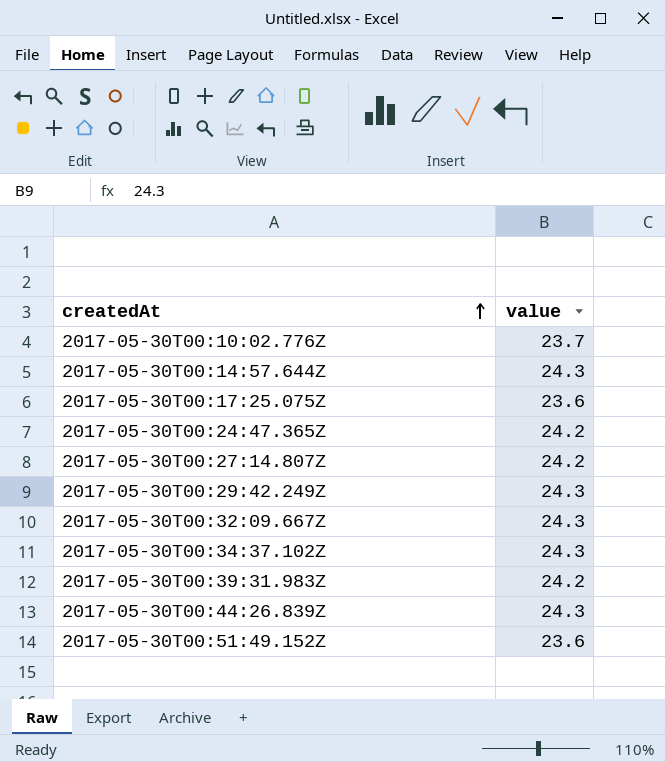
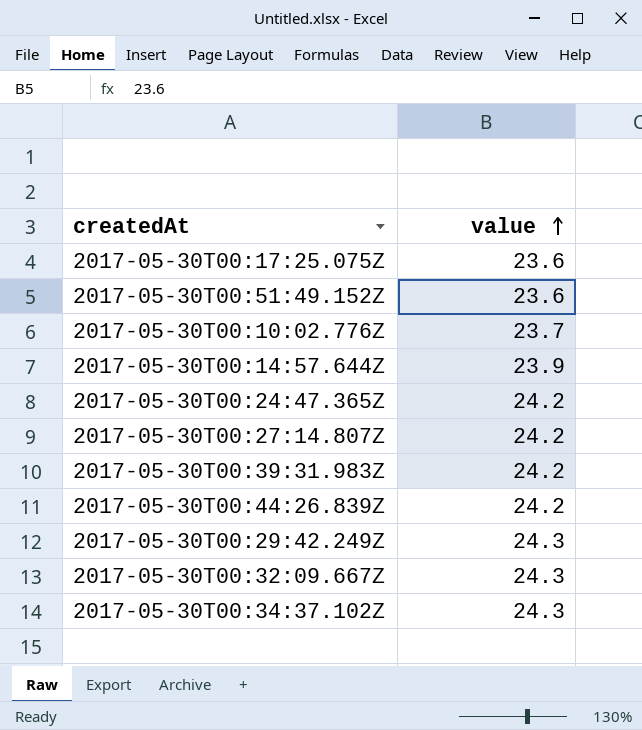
row order: createdAt ascending -> value ascending
2017-05-30T00:14:57.644Z | value: 24.3 -> 23.9
2017-05-30T00:44:26.839Z | value: 24.3 -> 24.2

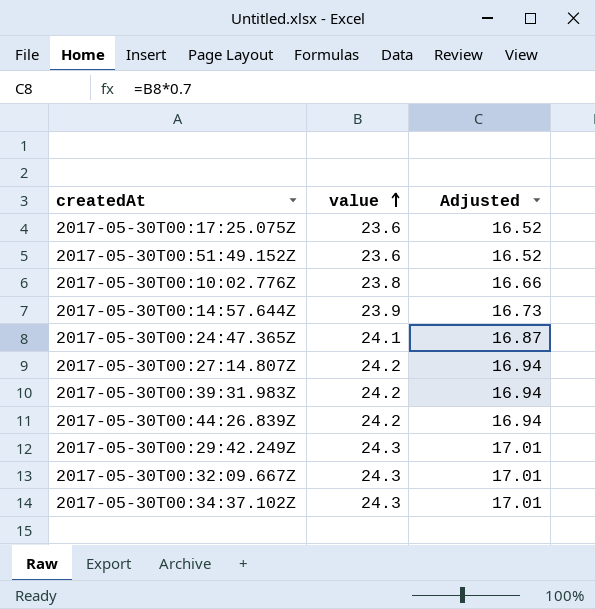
column Adjusted | formula: none -> [value] * 0.7
2017-05-30T00:10:02.776Z | value: 23.7 -> 23.8
2017-05-30T00:24:47.365Z | value: 24.2 -> 24.1

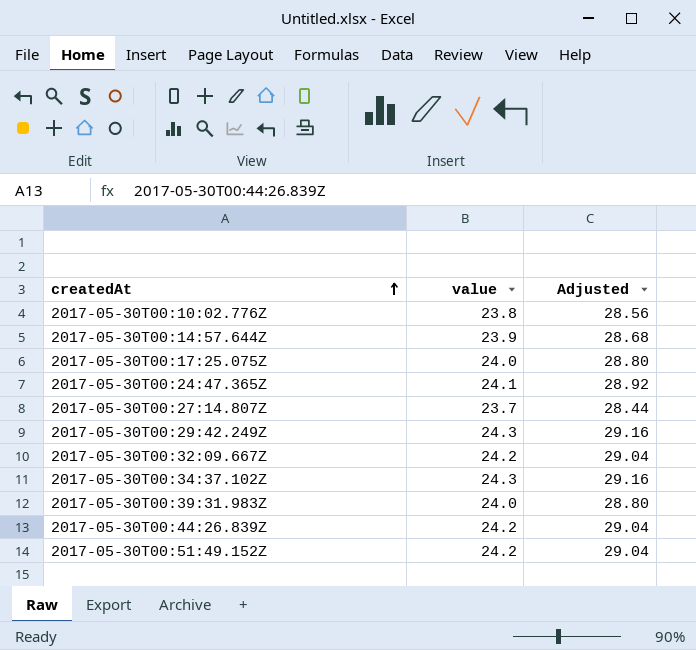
row order: value ascending -> createdAt ascending
column Adjusted | formula: [value] * 0.7 -> [value] * 1.2
2017-05-30T00:17:25.075Z | value: 23.6 -> 24.0
2017-05-30T00:27:14.807Z | value: 24.2 -> 23.7
2017-05-30T00:32:09.667Z | value: 24.3 -> 24.2
2017-05-30T00:39:31.983Z | value: 24.2 -> 24.0
2017-05-30T00:51:49.152Z | value: 23.6 -> 24.2

